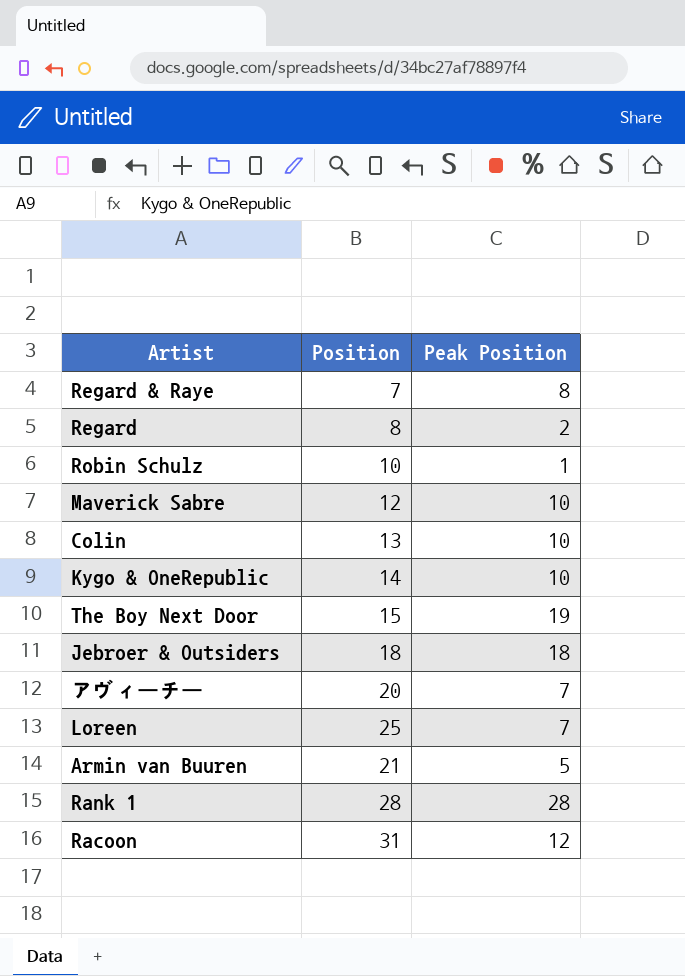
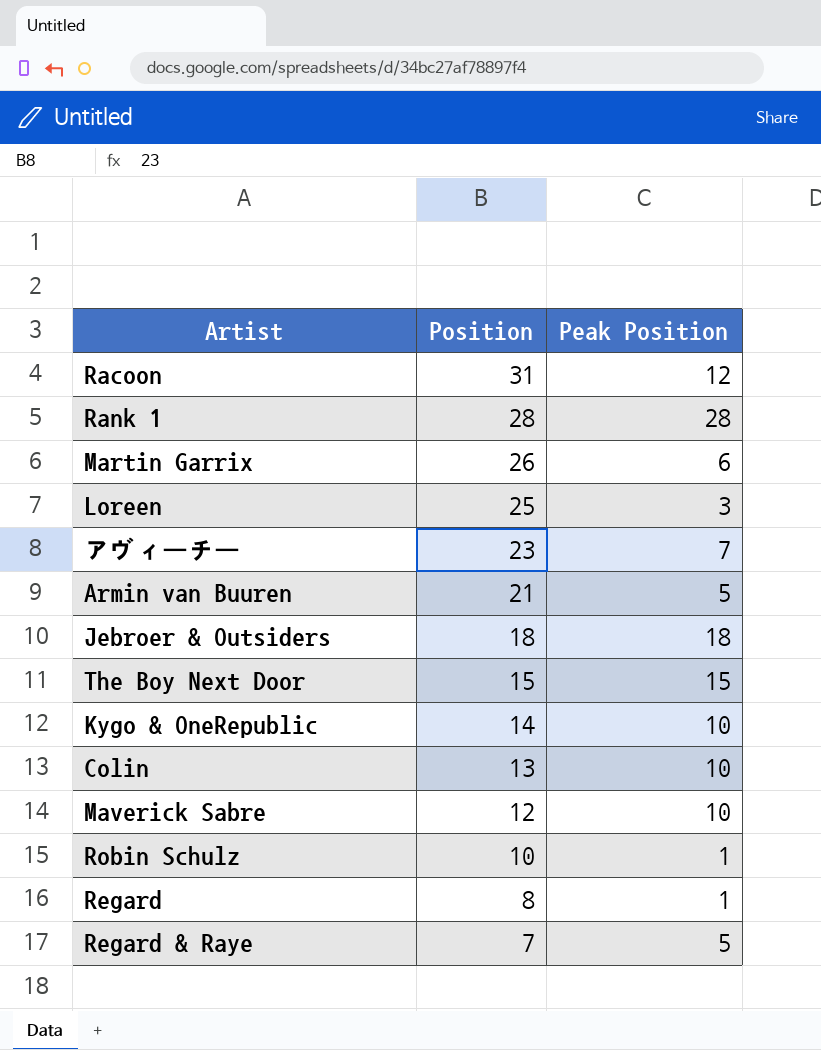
row order: none -> Position descending
row Martin Garrix: none -> 26 | 6
Loreen | Peak Position: 7 -> 3
アヴィーチー | Position: 20 -> 23
The Boy Next Door | Peak Position: 19 -> 15
Regard | Peak Position: 2 -> 1
Regard & Raye | Peak Position: 8 -> 5

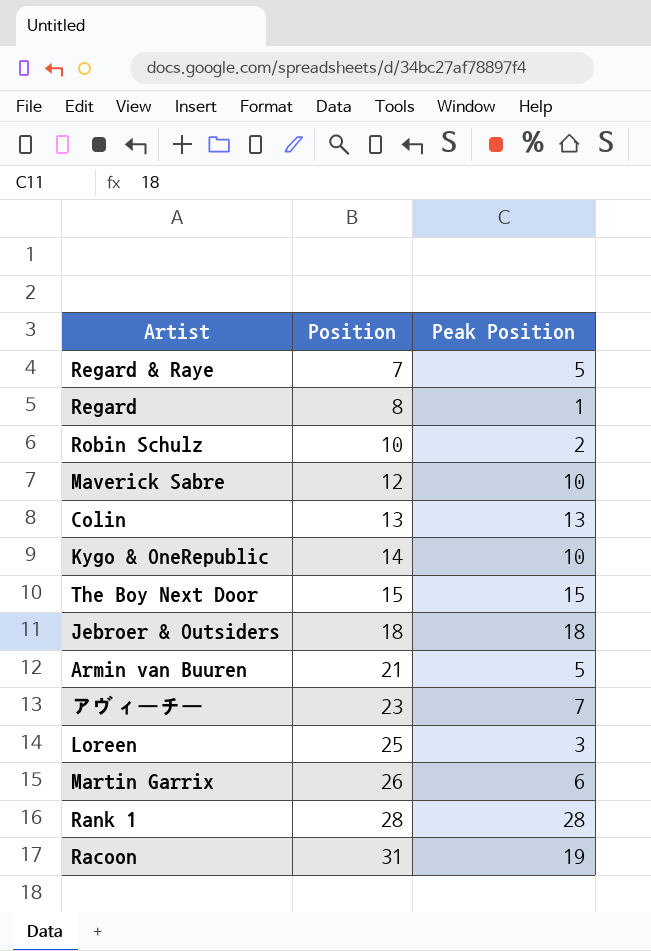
row order: Position descending -> Position ascending
Robin Schulz | Peak Position: 1 -> 2
Colin | Peak Position: 10 -> 13
Racoon | Peak Position: 12 -> 19

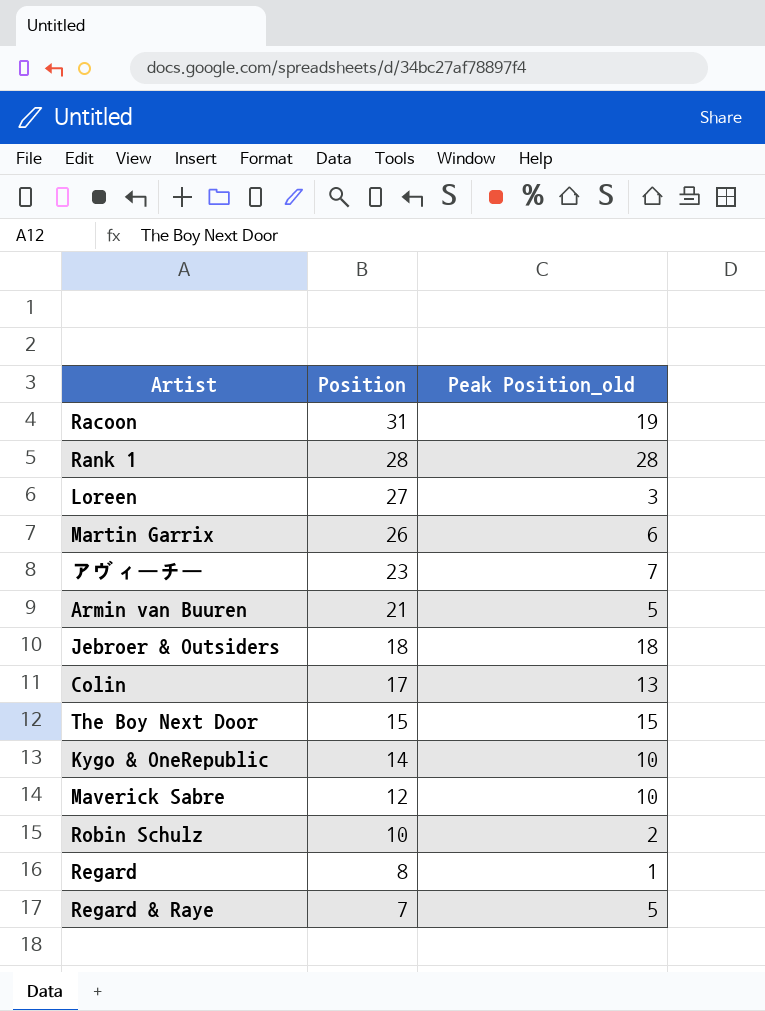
row order: Position ascending -> Position descending
column name: Peak Position -> Peak Position_old
Loreen | Position: 25 -> 27
Colin | Position: 13 -> 17

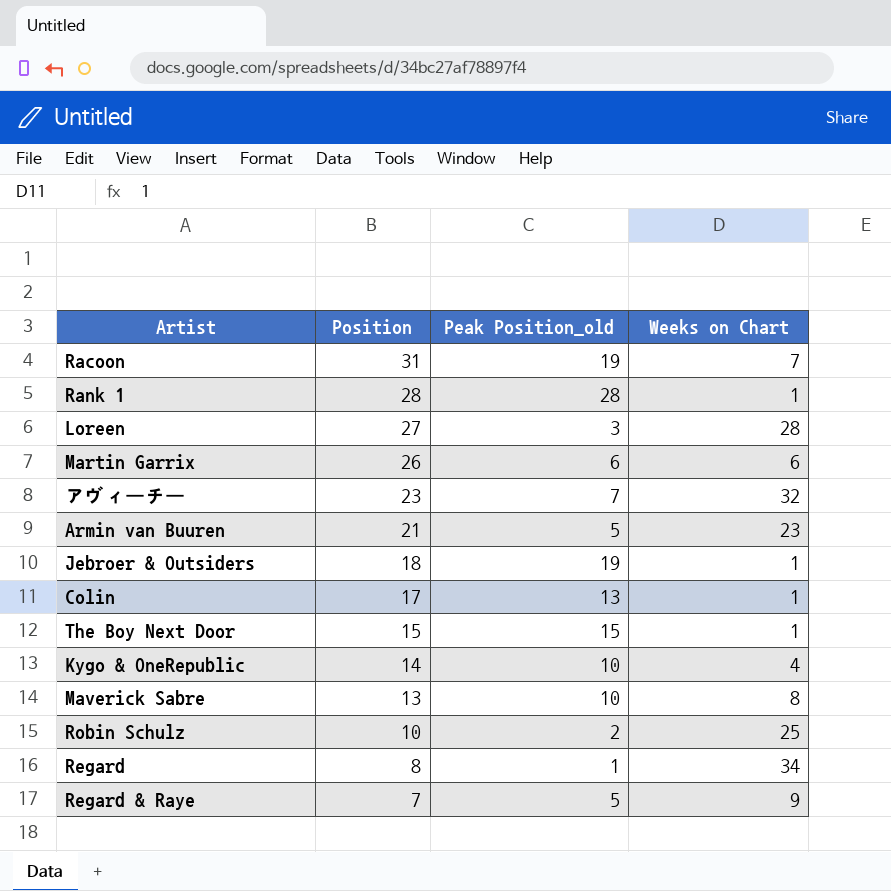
column Weeks on Chart | position: none -> 4
Jebroer & Outsiders | Peak Position_old: 18 -> 19
Maverick Sabre | Position: 12 -> 13

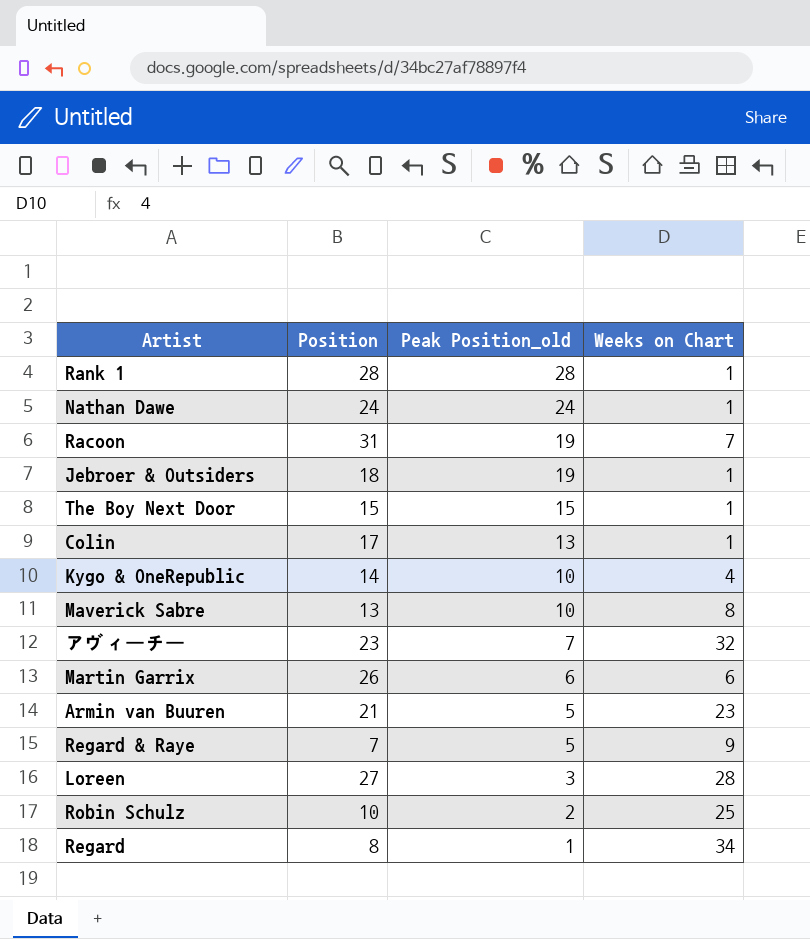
row order: Position descending -> Peak Position_old descending
row Nathan Dawe: none -> 24 | 24 | 1

